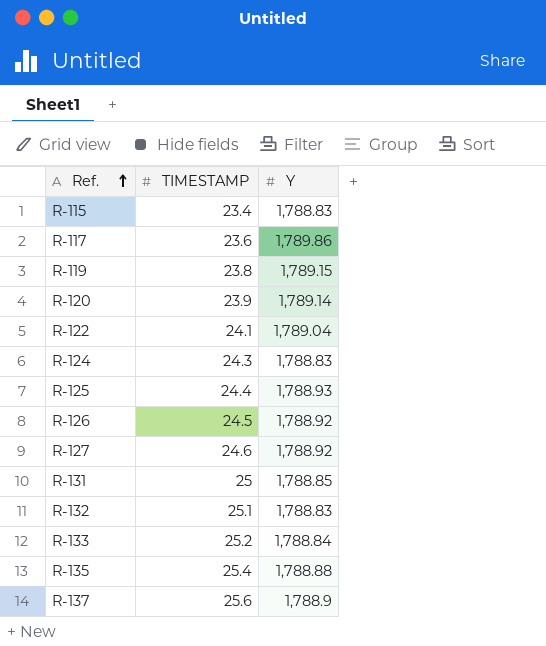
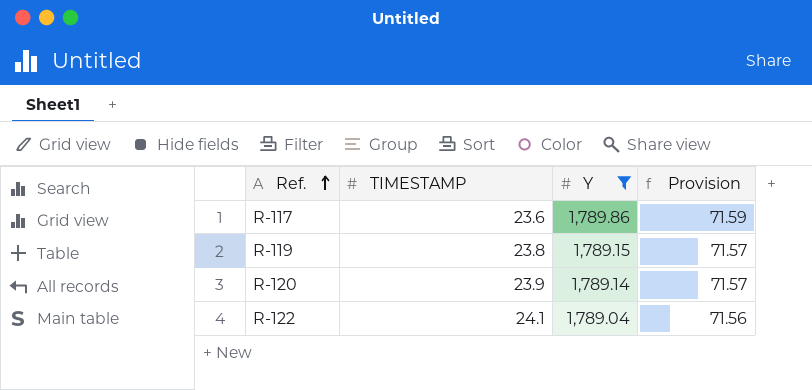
filter: none -> Y >= 1,789.04
column Provision | formula: none -> [Y] * 0.04

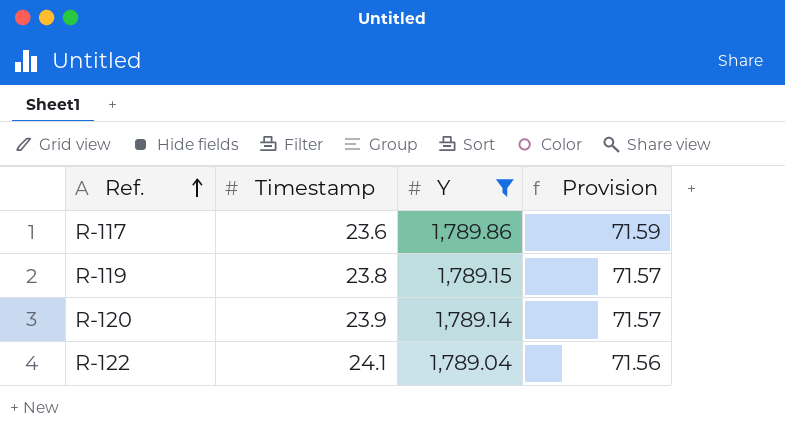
column name: TIMESTAMP -> Timestamp

